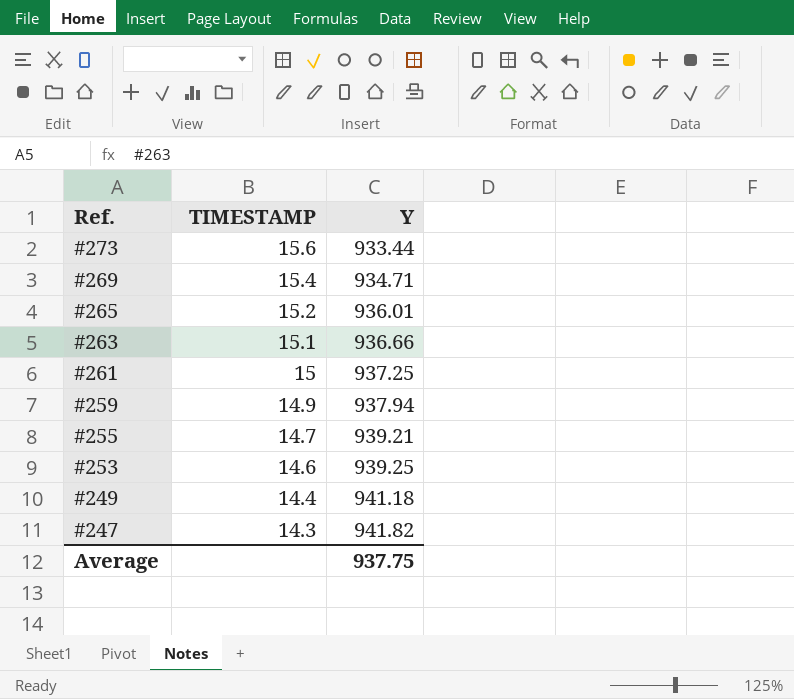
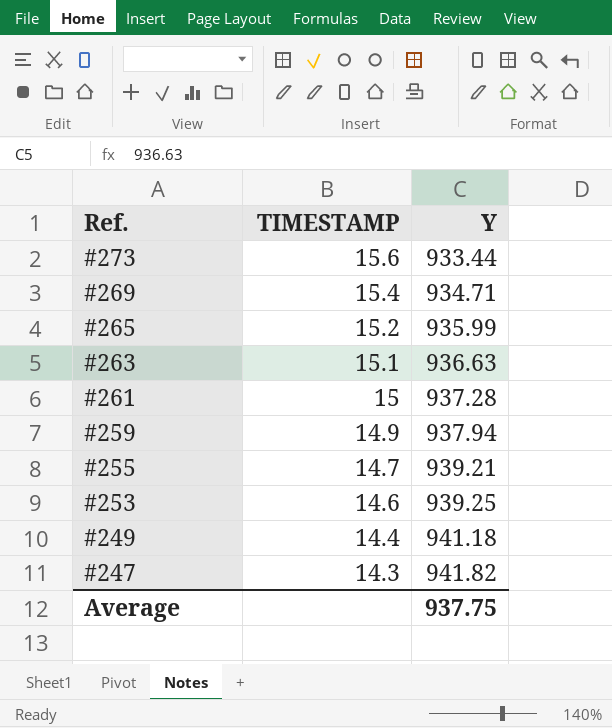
#265 | Y: 936.01 -> 935.99
#263 | Y: 936.66 -> 936.63
#261 | Y: 937.25 -> 937.28

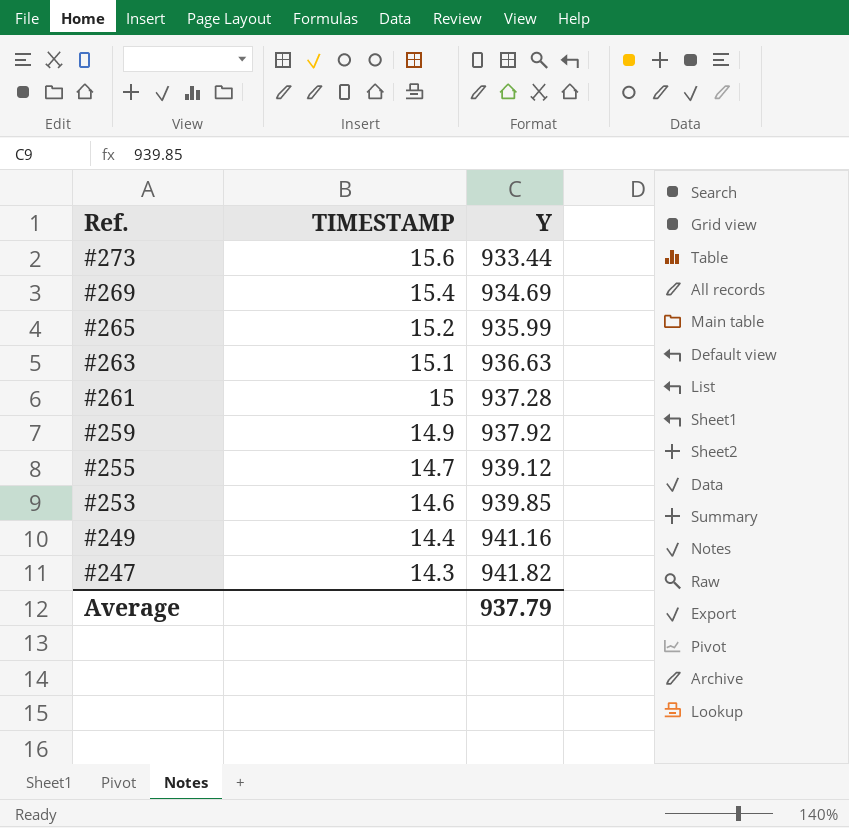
#269 | Y: 934.71 -> 934.69
#259 | Y: 937.94 -> 937.92
#255 | Y: 939.21 -> 939.12
#253 | Y: 939.25 -> 939.85
#249 | Y: 941.18 -> 941.16
Average | Y: 937.75 -> 937.79

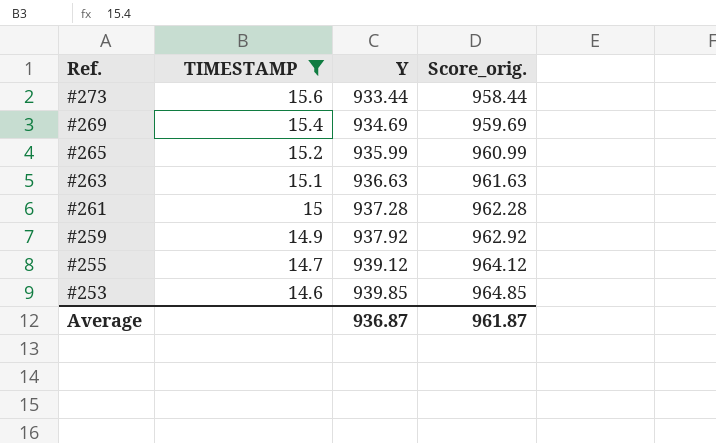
filter: none -> TIMESTAMP >= 14.6
column Score_orig. | formula: none -> [Y] + 25
Average | Y: 937.79 -> 936.87

